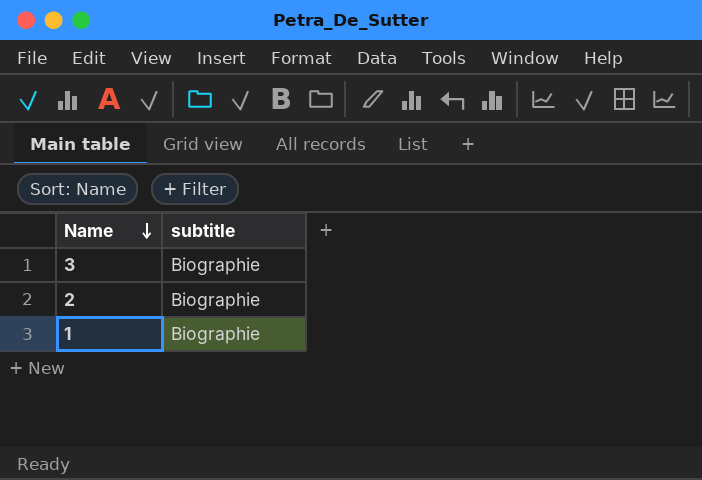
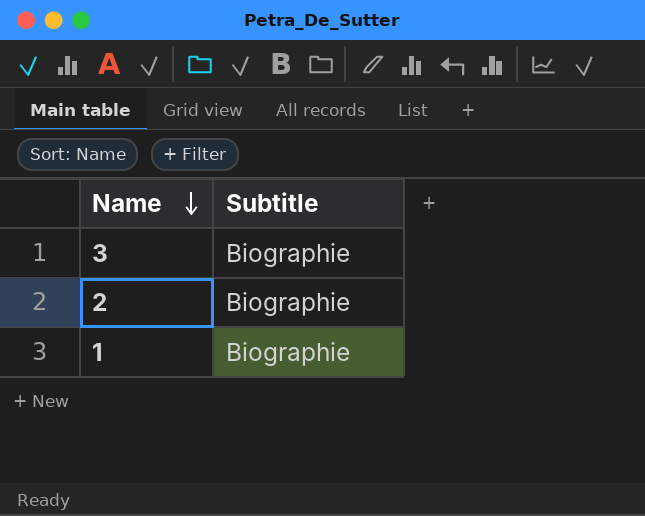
column name: subtitle -> Subtitle

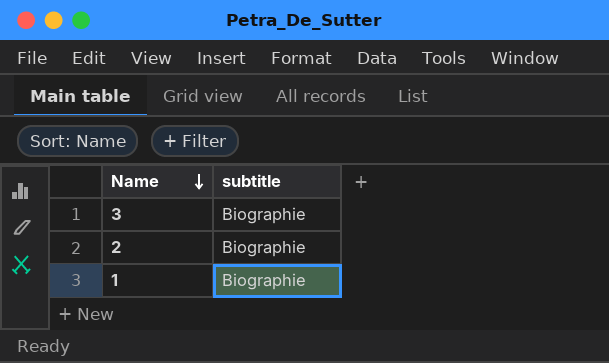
column name: Subtitle -> subtitle

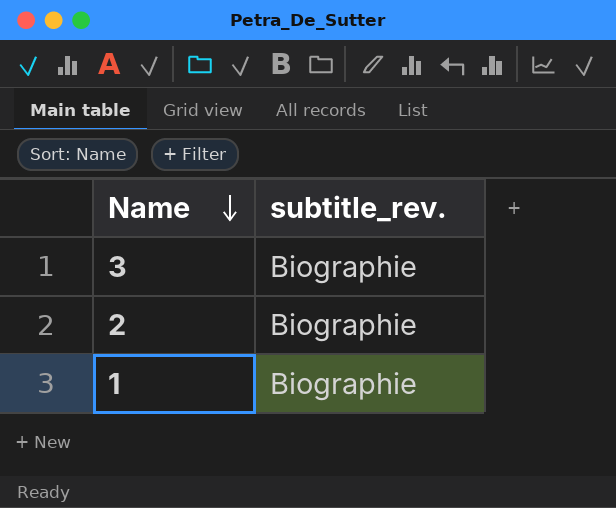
column name: subtitle -> subtitle_rev.

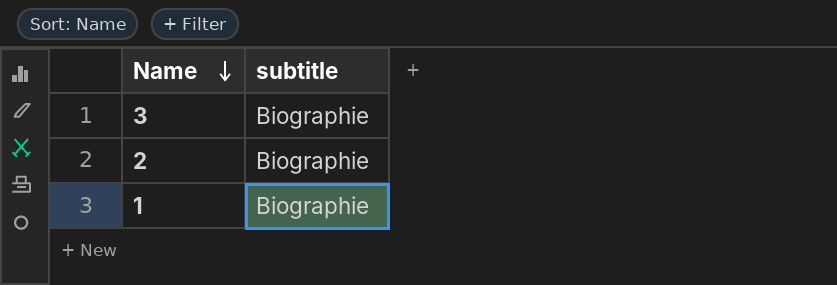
column name: subtitle_rev. -> subtitle

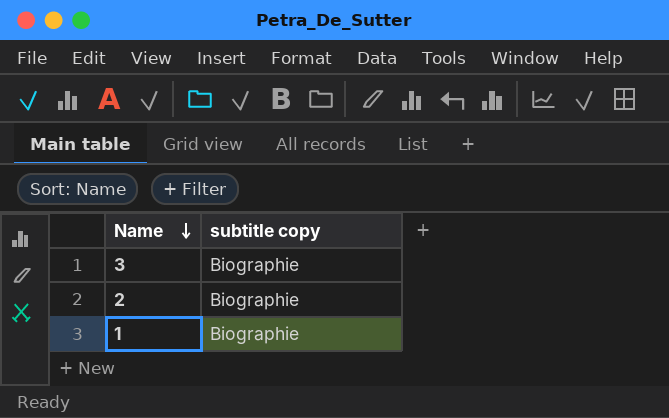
column name: subtitle -> subtitle copy

